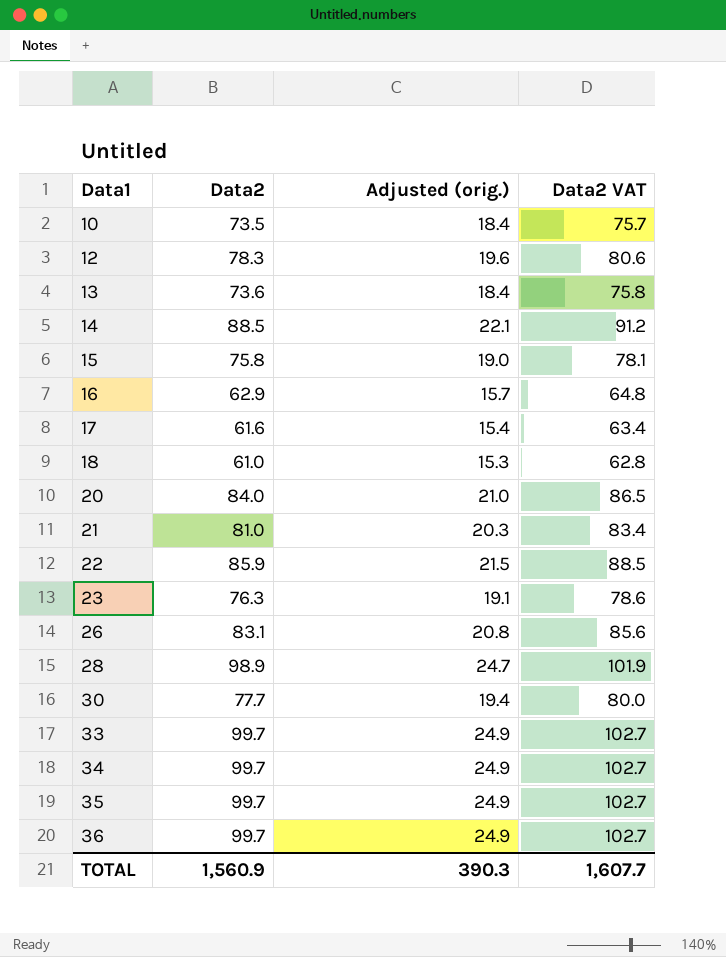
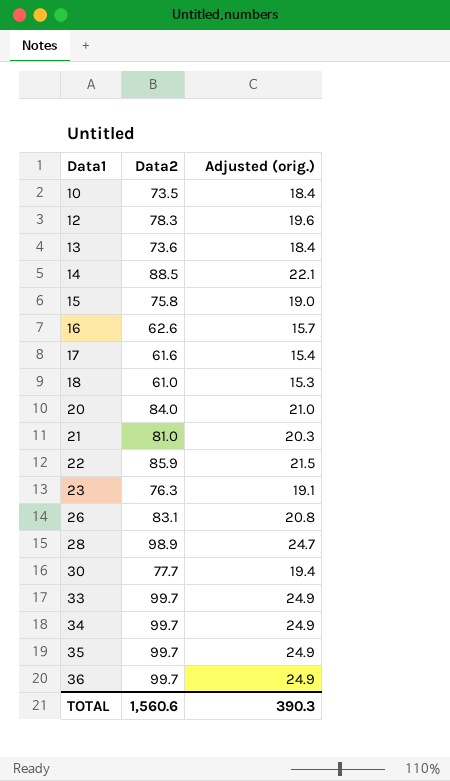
column Data2 VAT | formula: [Data2] * 1.03 -> none
16 | Data2: 62.9 -> 62.6
TOTAL | Data2: 1,560.9 -> 1,560.6

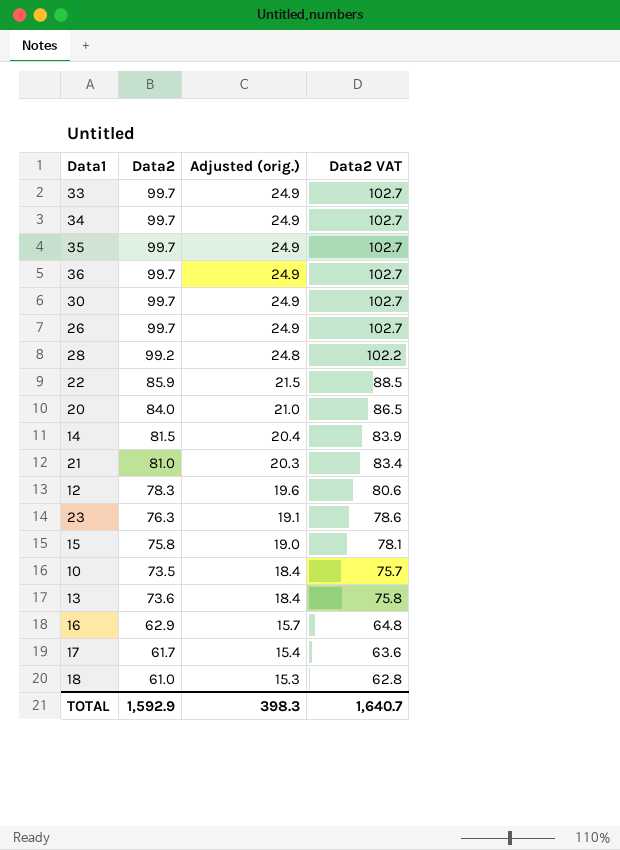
row order: Data1 ascending -> Adjusted (orig.) descending
column Data2 VAT | formula: none -> [Data2] * 1.03
30 | Data2: 77.7 -> 99.7
30 | Adjusted (orig.): 19.4 -> 24.9
26 | Data2: 83.1 -> 99.7
26 | Adjusted (orig.): 20.8 -> 24.9
28 | Data2: 98.9 -> 99.2
28 | Adjusted (orig.): 24.7 -> 24.8
14 | Data2: 88.5 -> 81.5
14 | Adjusted (orig.): 22.1 -> 20.4
16 | Data2: 62.6 -> 62.9
17 | Data2: 61.6 -> 61.7
TOTAL | Data2: 1,560.6 -> 1,592.9
TOTAL | Adjusted (orig.): 390.3 -> 398.3

